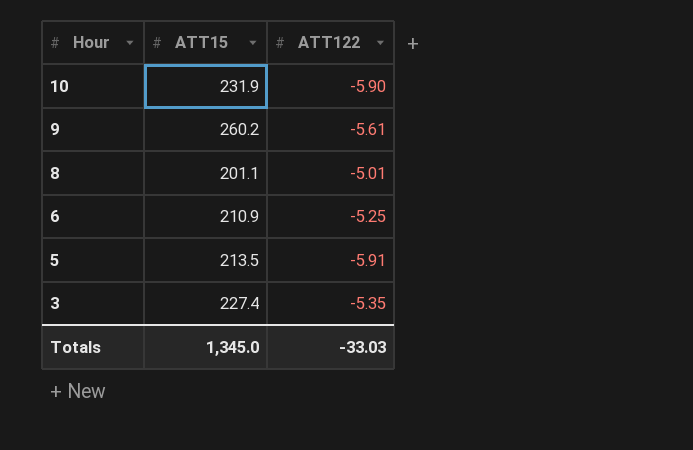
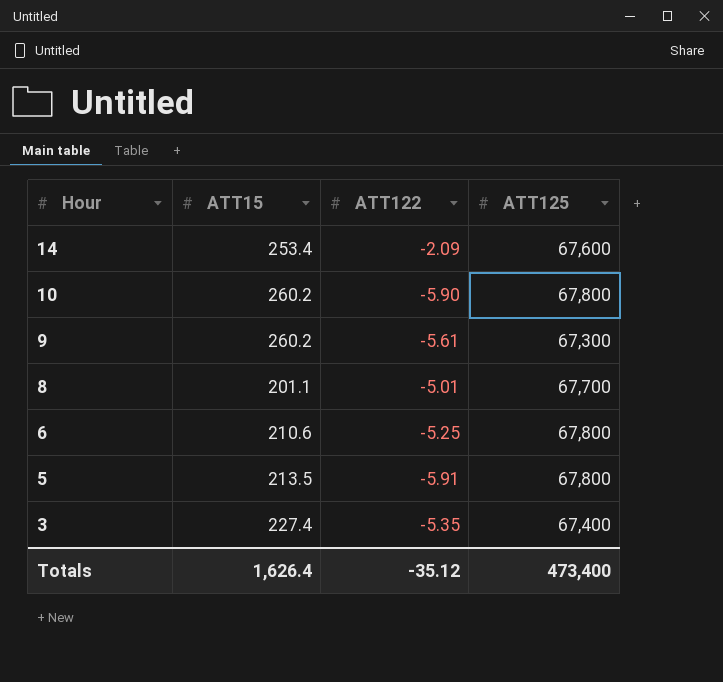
column ATT125 | position: none -> 4
row 14: none -> 253.4 | -2.09 | 67,600
10 | ATT15: 231.9 -> 260.2
6 | ATT15: 210.9 -> 210.6
Totals | ATT15: 1,345.0 -> 1,626.4
Totals | ATT122: -33.03 -> -35.12

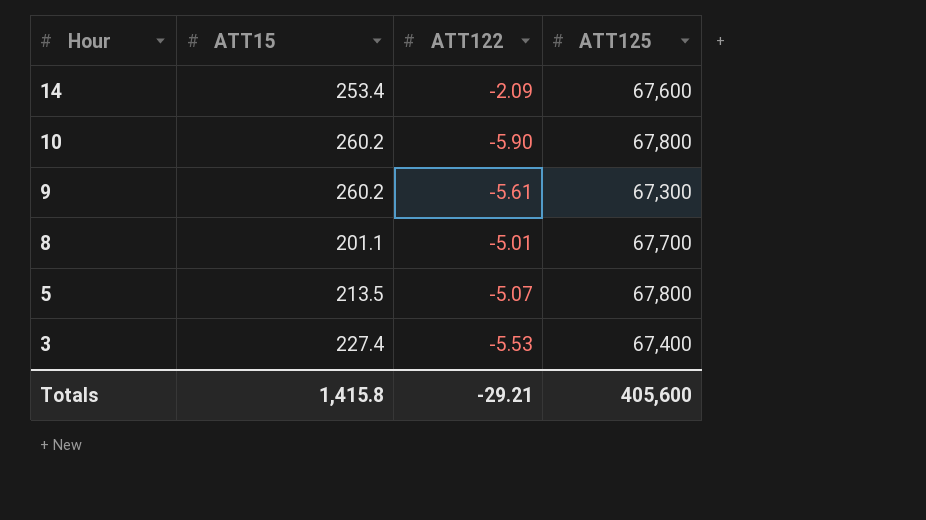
row 6: 210.6 | -5.25 | 67,800 -> none
5 | ATT122: -5.91 -> -5.07
3 | ATT122: -5.35 -> -5.53
Totals | ATT15: 1,626.4 -> 1,415.8
Totals | ATT122: -35.12 -> -29.21
Totals | ATT125: 473,400 -> 405,600

